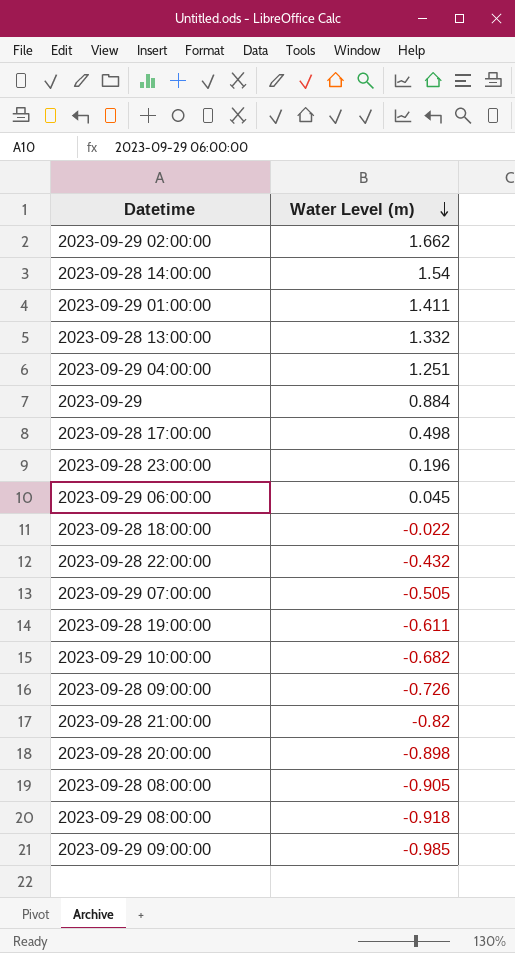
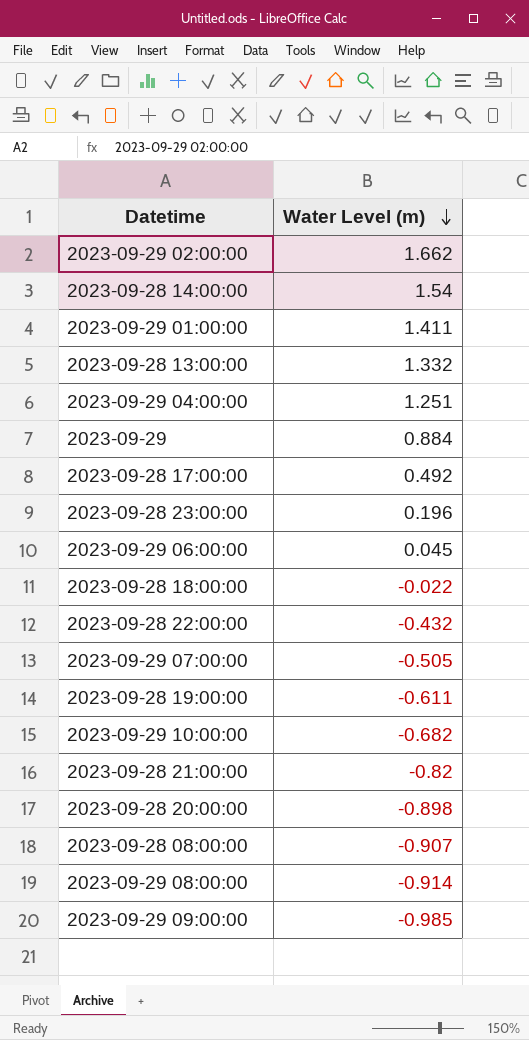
row 2023-09-28 09:00:00: -0.726 -> none
2023-09-28 17:00:00 | Water Level (m): 0.498 -> 0.492
2023-09-28 08:00:00 | Water Level (m): -0.905 -> -0.907
2023-09-29 08:00:00 | Water Level (m): -0.918 -> -0.914

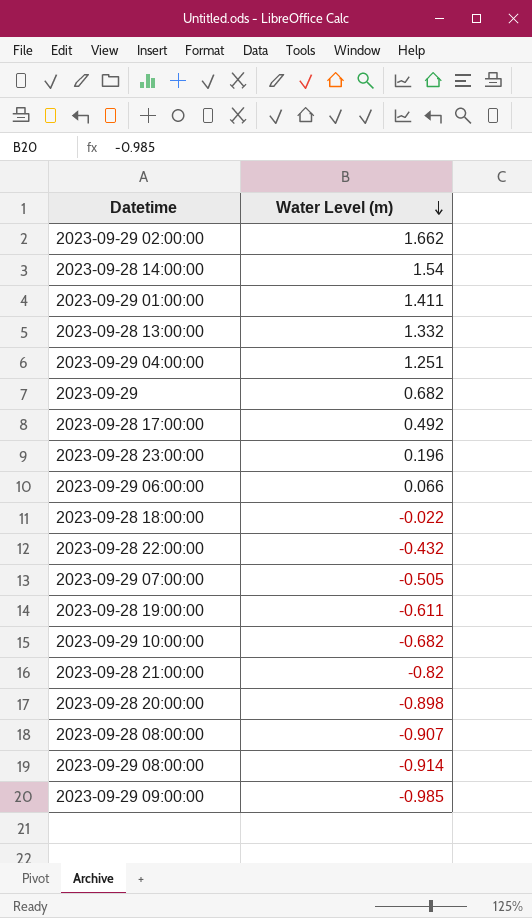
2023-09-29 | Water Level (m): 0.884 -> 0.682
2023-09-29 06:00:00 | Water Level (m): 0.045 -> 0.066

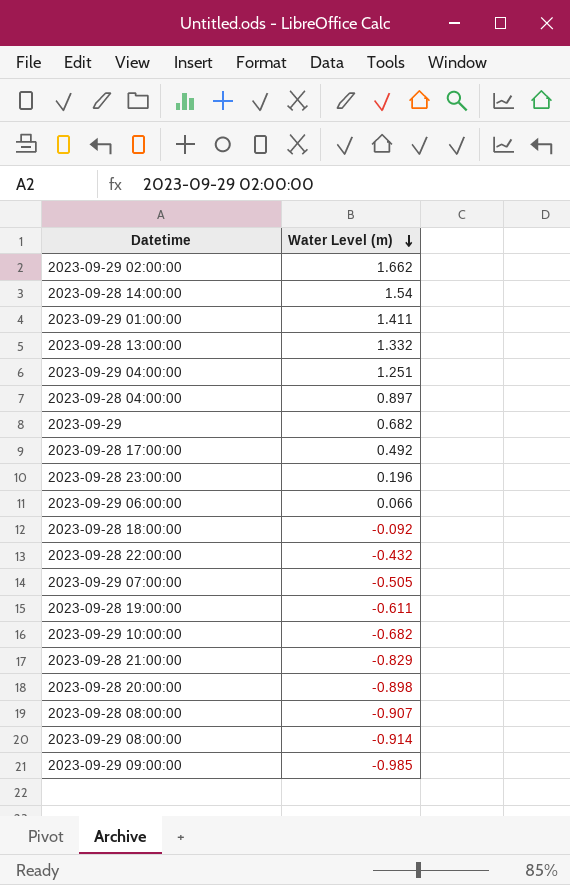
row 2023-09-28 04:00:00: none -> 0.897
2023-09-28 18:00:00 | Water Level (m): -0.022 -> -0.092
2023-09-28 21:00:00 | Water Level (m): -0.82 -> -0.829

